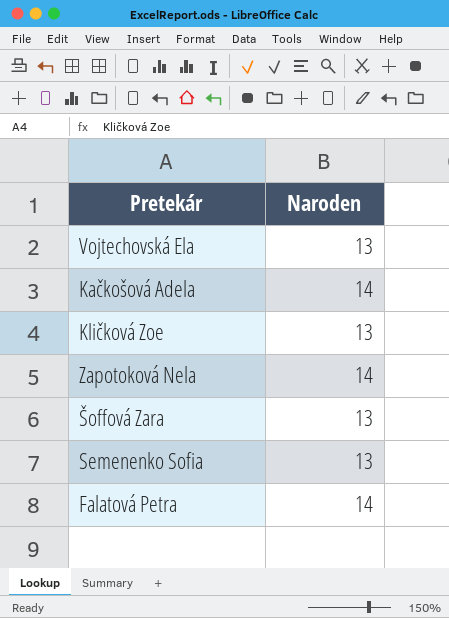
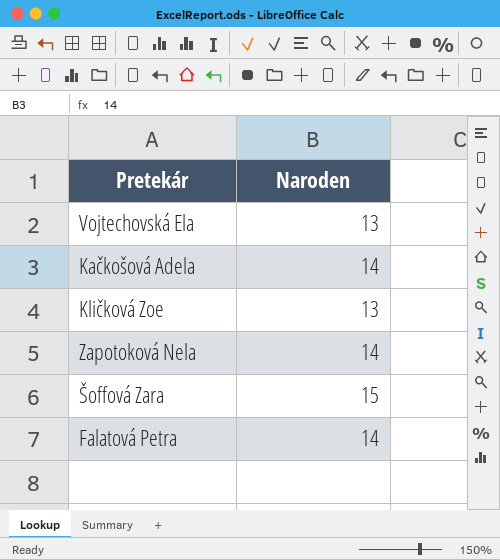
row Semenenko Sofia: 13 -> none
Šoffová Zara | Naroden: 13 -> 15

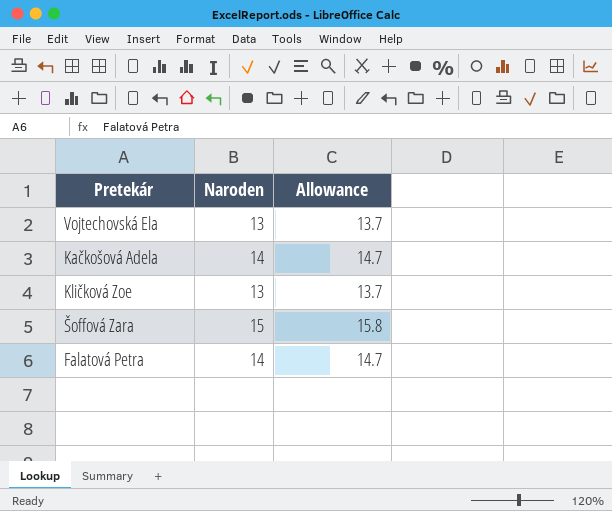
column Allowance | formula: none -> [Naroden] * 1.05
row Zapotoková Nela: 14 -> none

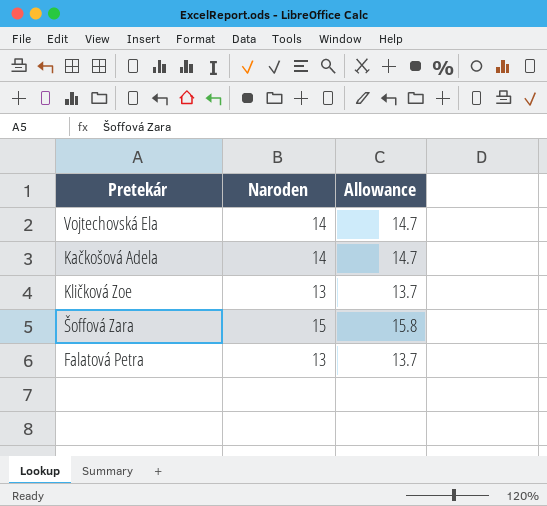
Vojtechovská Ela | Naroden: 13 -> 14
Vojtechovská Ela | Allowance: 13.7 -> 14.7
Falatová Petra | Naroden: 14 -> 13
Falatová Petra | Allowance: 14.7 -> 13.7

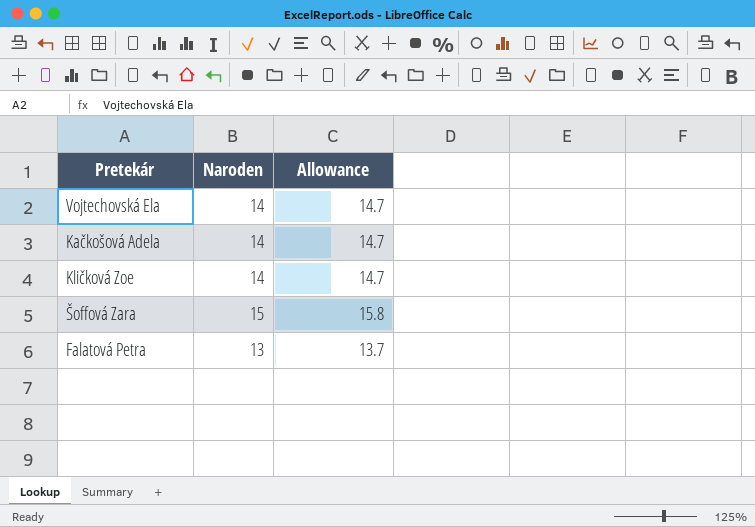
Kličková Zoe | Naroden: 13 -> 14
Kličková Zoe | Allowance: 13.7 -> 14.7

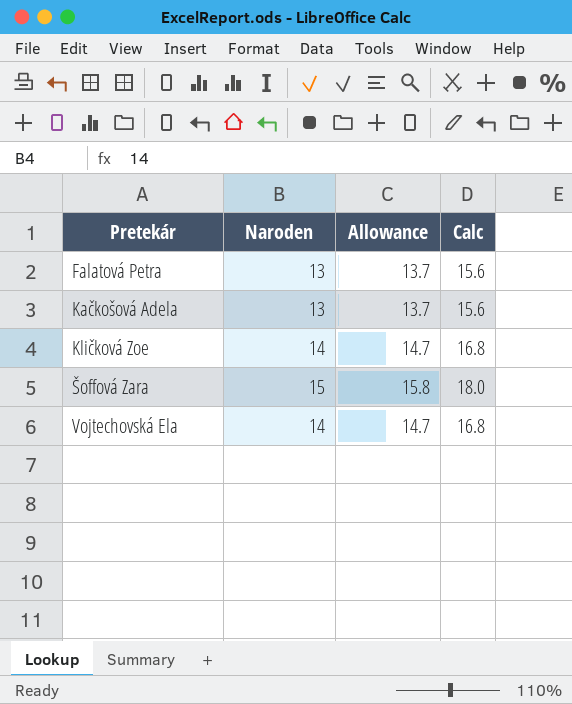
row order: none -> Pretekár ascending
column Calc | formula: none -> [Naroden] * 1.2
Kačkošová Adela | Naroden: 14 -> 13
Kačkošová Adela | Allowance: 14.7 -> 13.7

